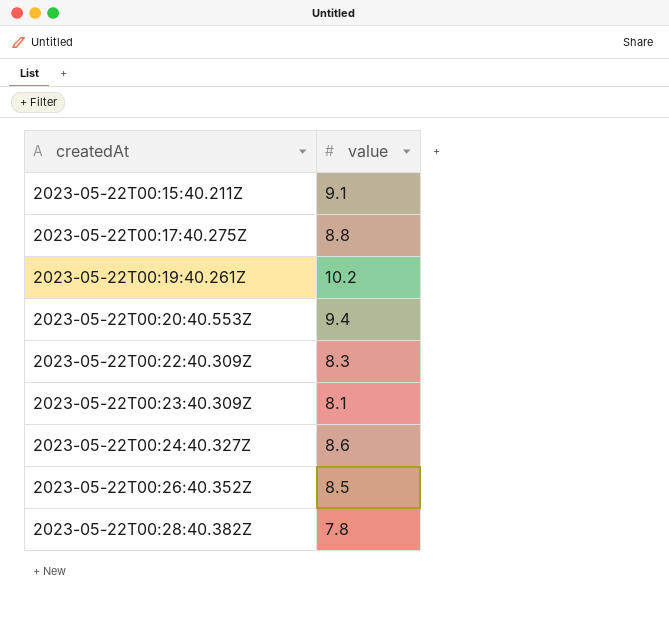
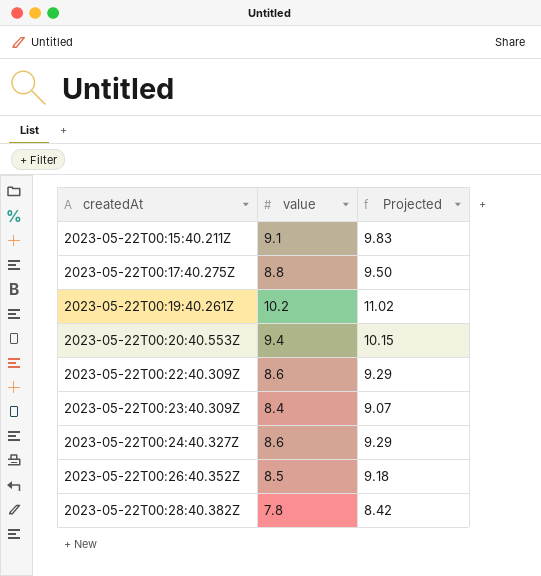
column Projected | formula: none -> [value] * 1.08
2023-05-22T00:22:40.309Z | value: 8.3 -> 8.6
2023-05-22T00:23:40.309Z | value: 8.1 -> 8.4

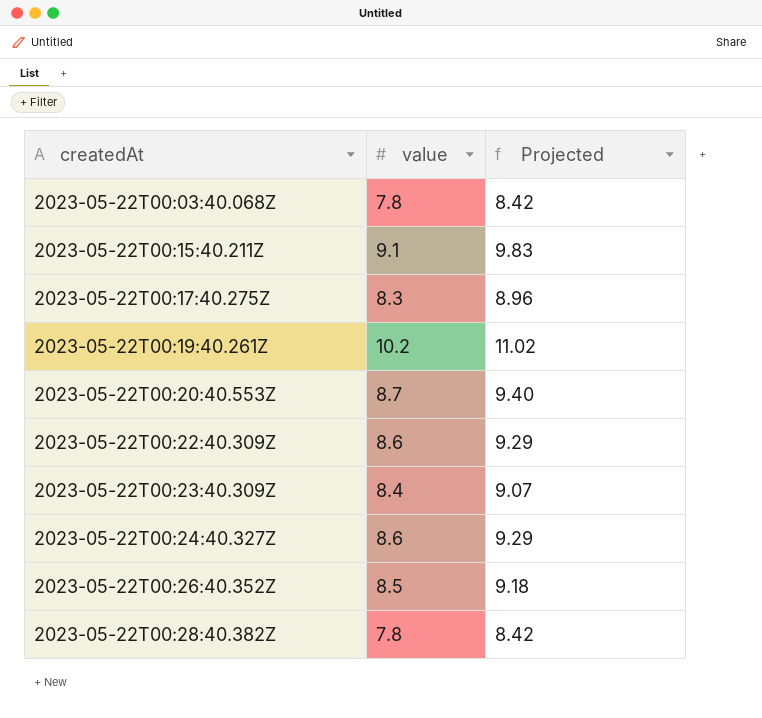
row 2023-05-22T00:03:40.068Z: none -> 7.8 | 8.42
2023-05-22T00:17:40.275Z | value: 8.8 -> 8.3
2023-05-22T00:17:40.275Z | Projected: 9.50 -> 8.96
2023-05-22T00:20:40.553Z | value: 9.4 -> 8.7
2023-05-22T00:20:40.553Z | Projected: 10.15 -> 9.40

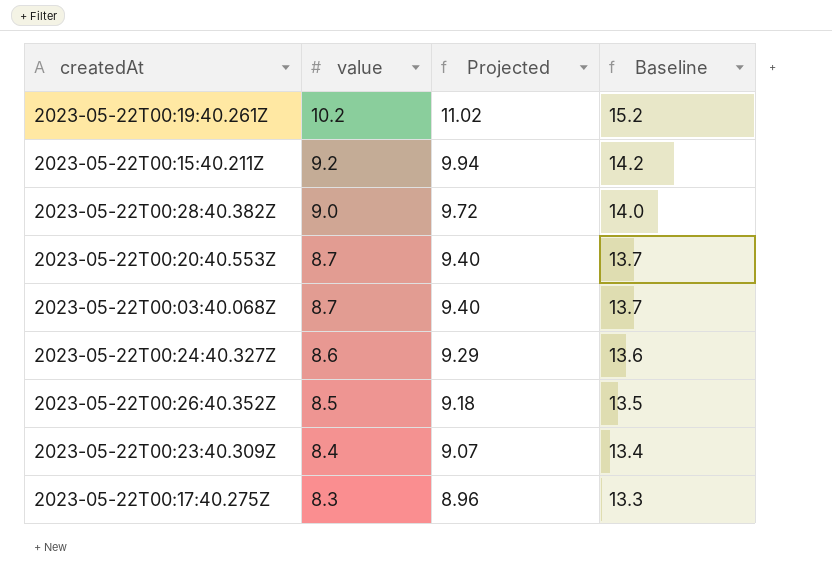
row order: createdAt ascending -> value descending
column Baseline | formula: none -> [value] + 5
row 2023-05-22T00:22:40.309Z: 8.6 | 9.29 -> none
2023-05-22T00:15:40.211Z | value: 9.1 -> 9.2
2023-05-22T00:15:40.211Z | Projected: 9.83 -> 9.94
2023-05-22T00:28:40.382Z | value: 7.8 -> 9.0
2023-05-22T00:28:40.382Z | Projected: 8.42 -> 9.72
2023-05-22T00:03:40.068Z | value: 7.8 -> 8.7
2023-05-22T00:03:40.068Z | Projected: 8.42 -> 9.40

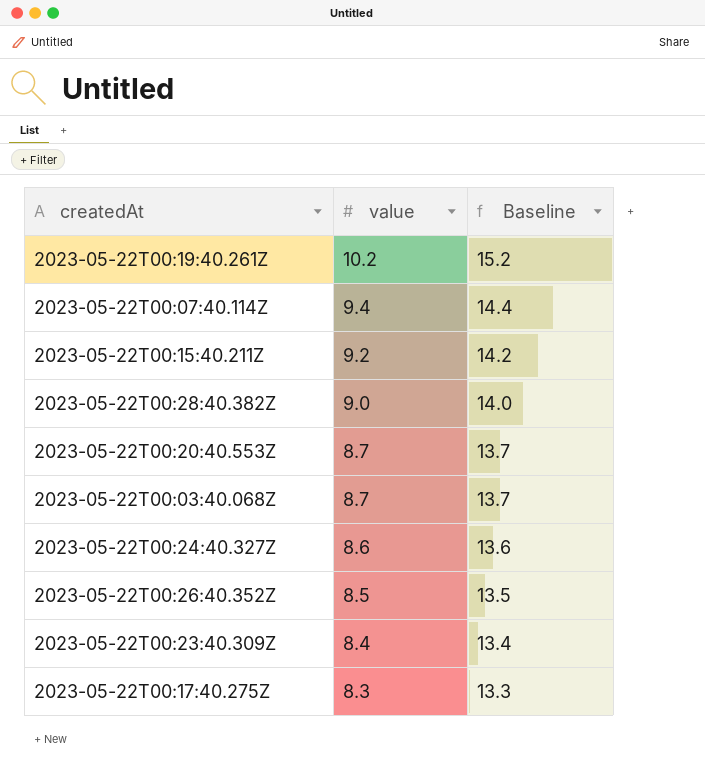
column Projected | formula: [value] * 1.08 -> none
row 2023-05-22T00:07:40.114Z: none -> 9.4 | 14.4

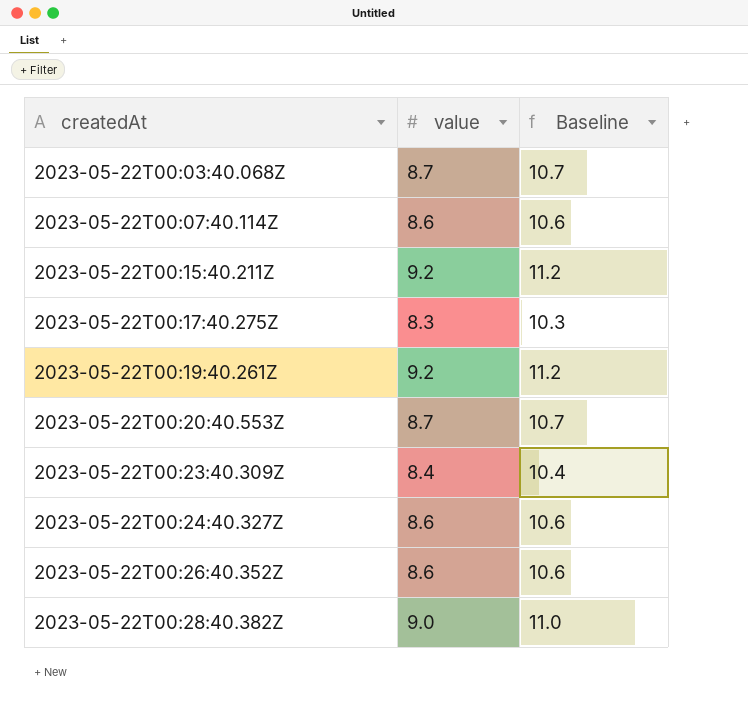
row order: value descending -> createdAt ascending
column Baseline | formula: [value] + 5 -> [value] + 2
2023-05-22T00:07:40.114Z | value: 9.4 -> 8.6
2023-05-22T00:19:40.261Z | value: 10.2 -> 9.2
2023-05-22T00:26:40.352Z | value: 8.5 -> 8.6

